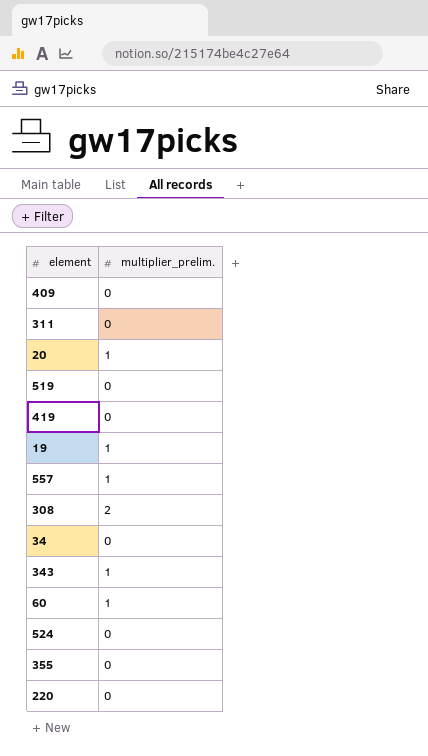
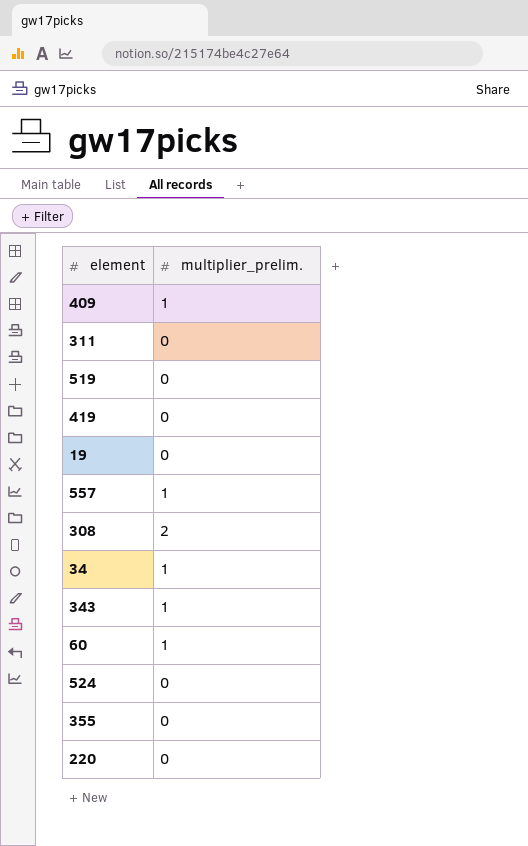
row 20: 1 -> none
409 | multiplier_prelim.: 0 -> 1
19 | multiplier_prelim.: 1 -> 0
34 | multiplier_prelim.: 0 -> 1

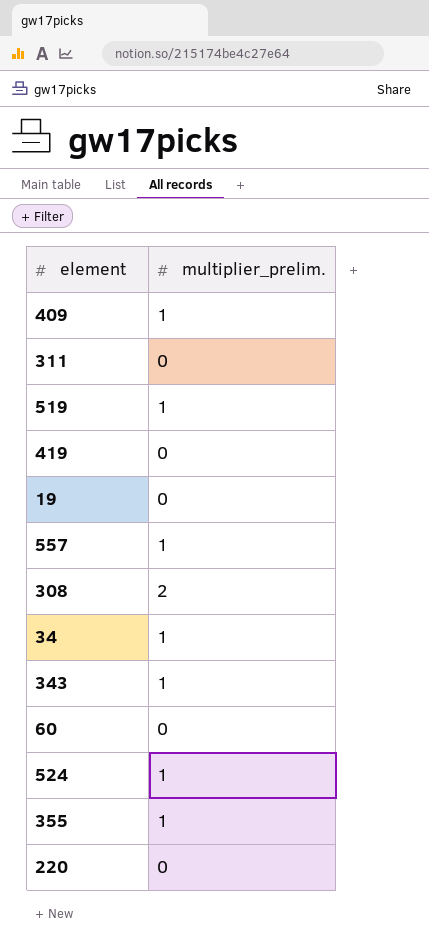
519 | multiplier_prelim.: 0 -> 1
60 | multiplier_prelim.: 1 -> 0
524 | multiplier_prelim.: 0 -> 1
355 | multiplier_prelim.: 0 -> 1

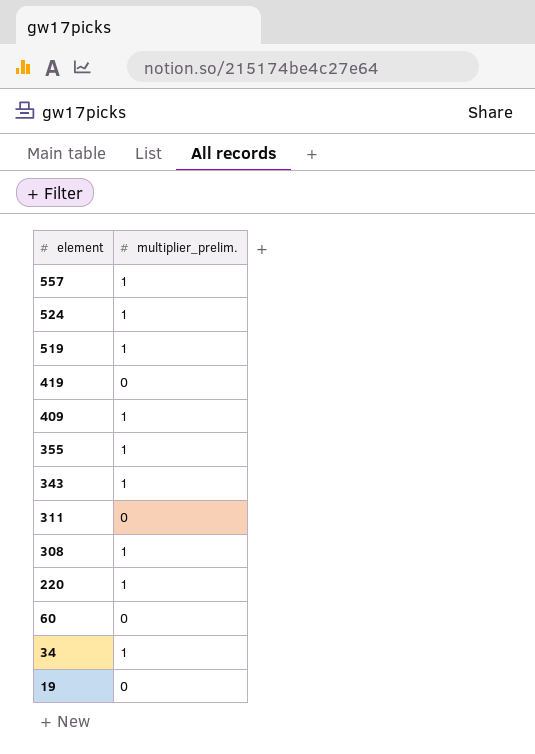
row order: none -> element descending
308 | multiplier_prelim.: 2 -> 1
220 | multiplier_prelim.: 0 -> 1

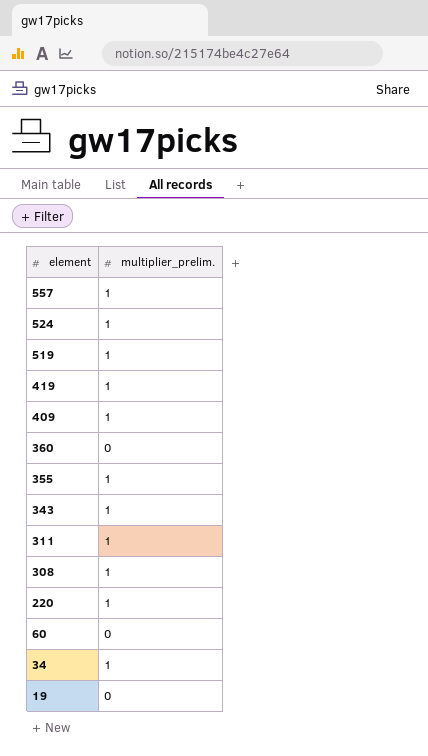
419 | multiplier_prelim.: 0 -> 1
row 360: none -> 0
311 | multiplier_prelim.: 0 -> 1

